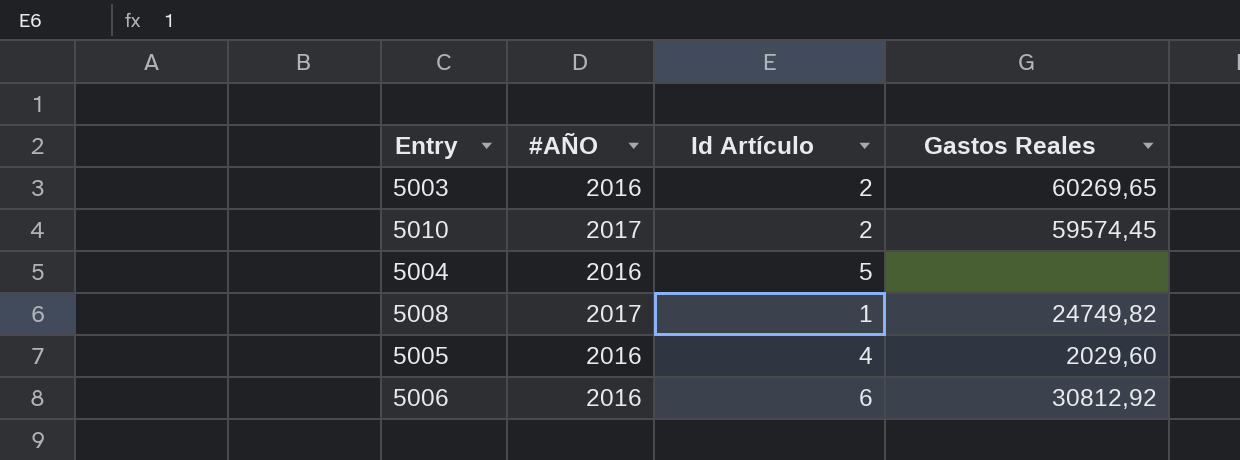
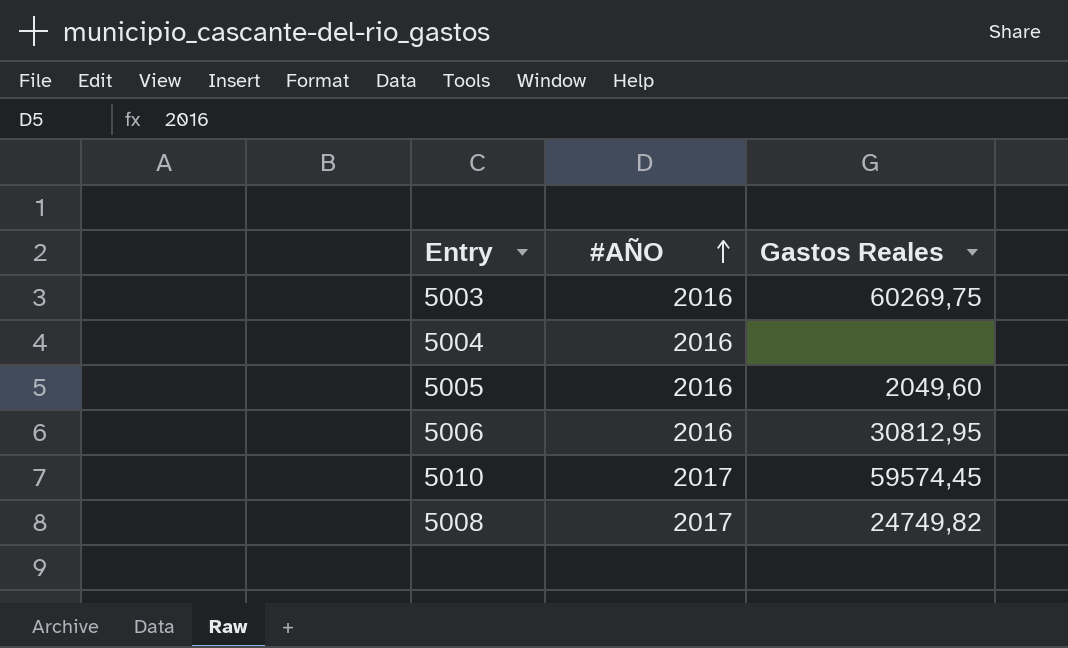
row order: none -> #AÑO ascending
column Id Artículo | position: 3 -> none
5003 | Gastos Reales: 60269,65 -> 60269,75
5005 | Gastos Reales: 2029,60 -> 2049,60
5006 | Gastos Reales: 30812,92 -> 30812,95

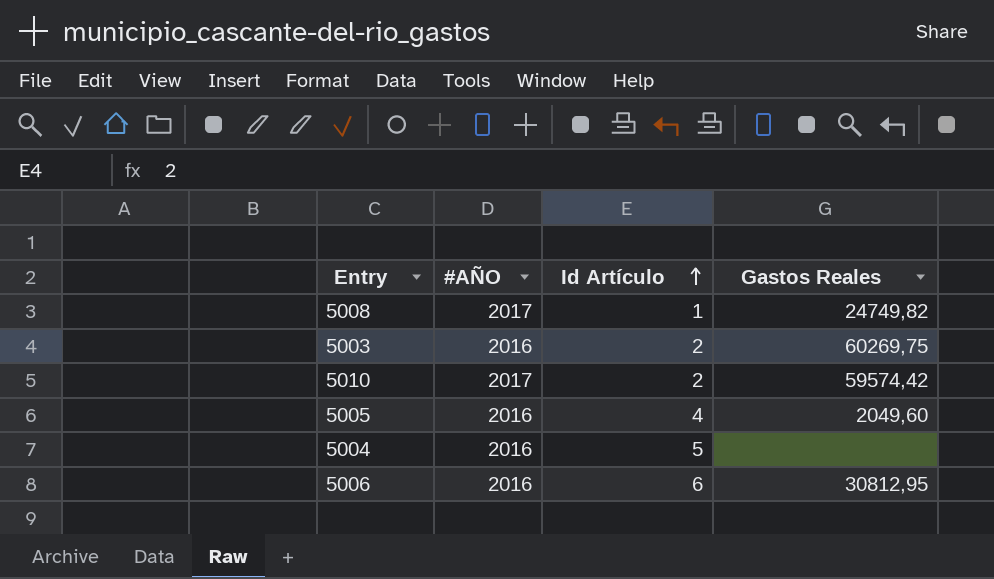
row order: #AÑO ascending -> Id Artículo ascending
column Id Artículo | position: none -> 3
5010 | Gastos Reales: 59574,45 -> 59574,42

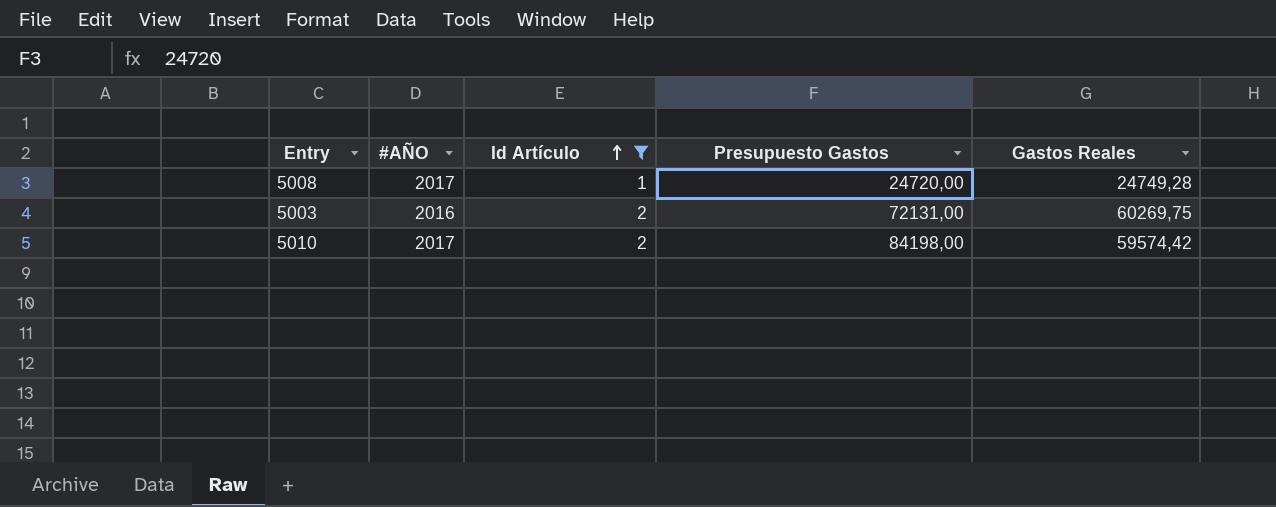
filter: none -> Id Artículo <= 2
column Presupuesto Gastos | position: none -> 4
5008 | Gastos Reales: 24749,82 -> 24749,28

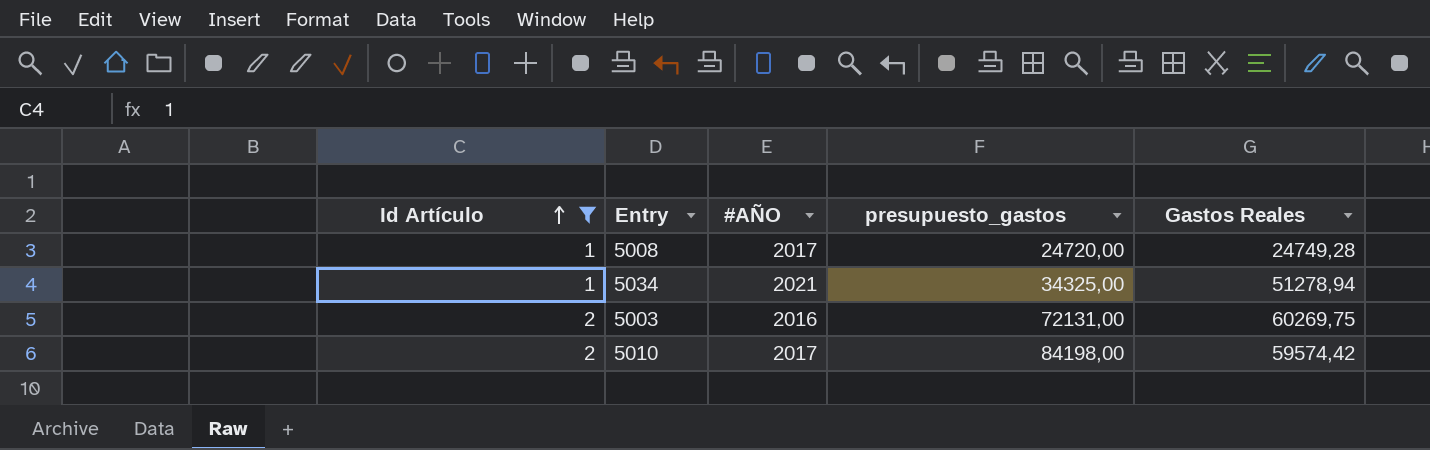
column Id Artículo | position: 3 -> 1
column name: Presupuesto Gastos -> presupuesto_gastos
row 5034: none -> 1 | 2021 | 34325,00 | 51278,94

